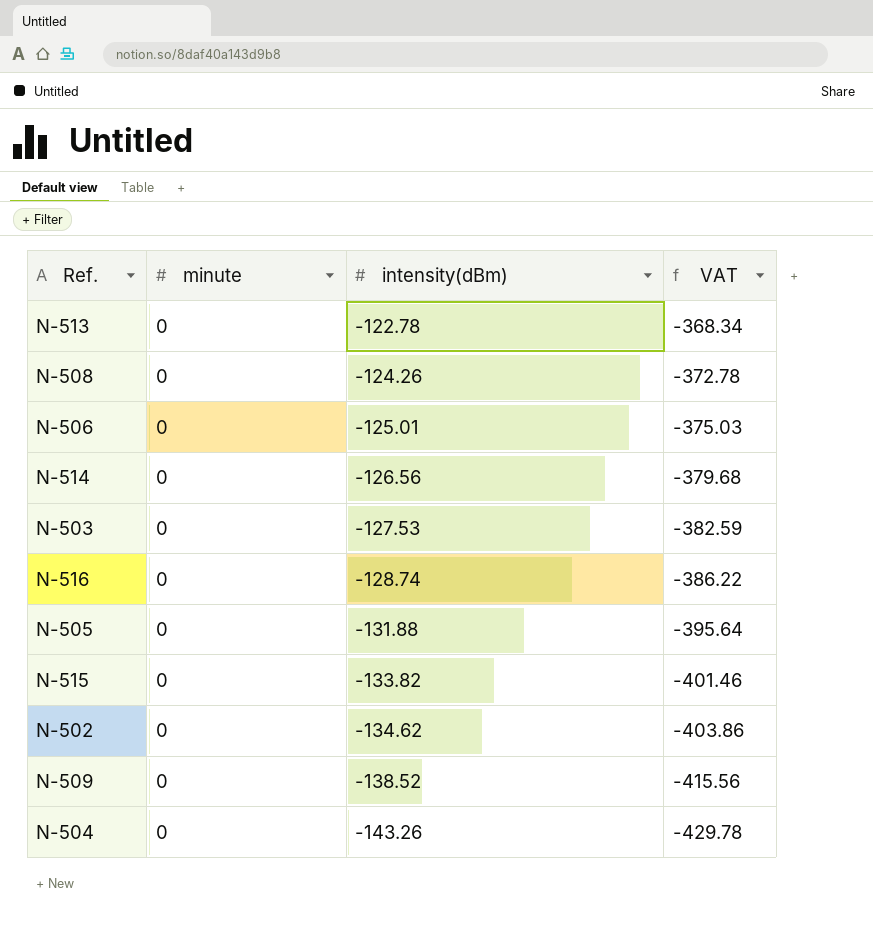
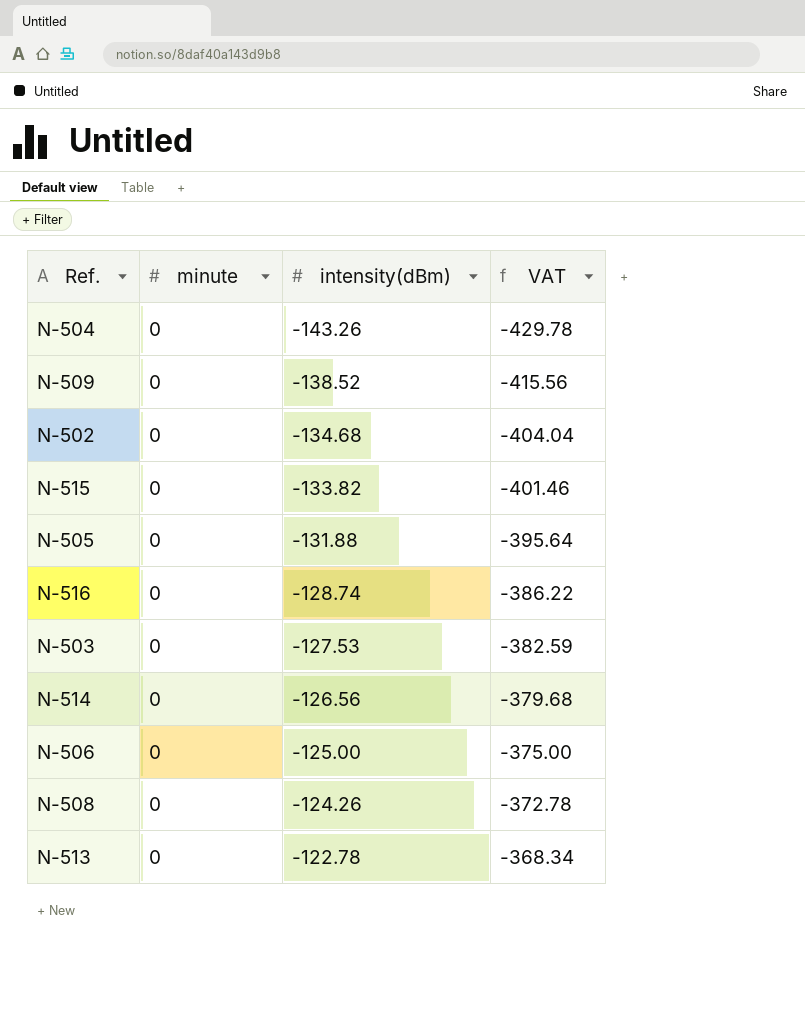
row order: intensity(dBm) descending -> intensity(dBm) ascending
N-502 | intensity(dBm): -134.62 -> -134.68
N-502 | VAT: -403.86 -> -404.04
N-506 | intensity(dBm): -125.01 -> -125.00
N-506 | VAT: -375.03 -> -375.00

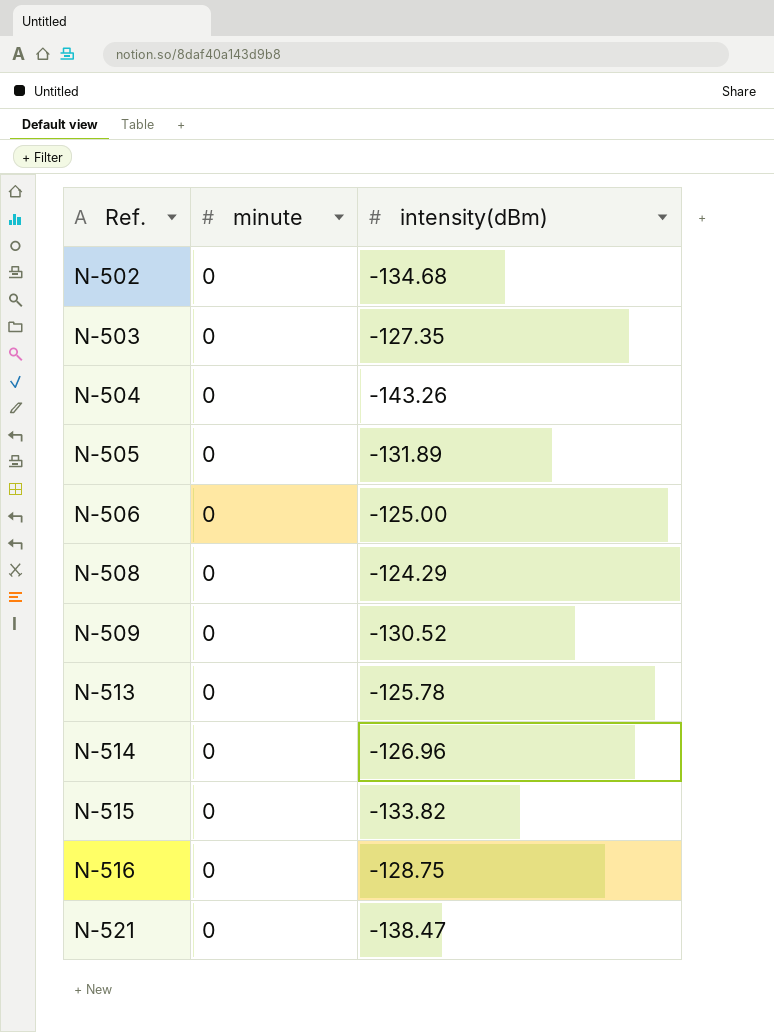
row order: intensity(dBm) ascending -> Ref. ascending
column VAT | formula: [intensity(dBm)] * 3 -> none
N-503 | intensity(dBm): -127.53 -> -127.35
N-505 | intensity(dBm): -131.88 -> -131.89
N-508 | intensity(dBm): -124.26 -> -124.29
N-509 | intensity(dBm): -138.52 -> -130.52
N-513 | intensity(dBm): -122.78 -> -125.78
N-514 | intensity(dBm): -126.56 -> -126.96
N-516 | intensity(dBm): -128.74 -> -128.75
row N-521: none -> 0 | -138.47

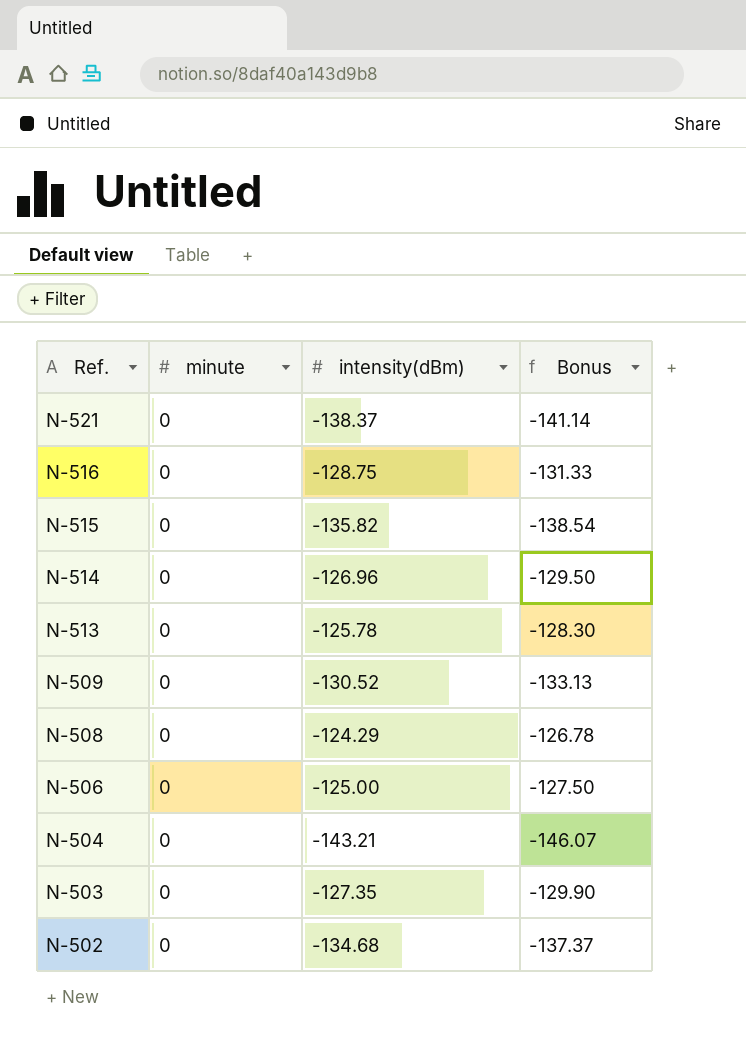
row order: Ref. ascending -> Ref. descending
column Bonus | formula: none -> [intensity(dBm)] * 1.02
row N-505: 0 | -131.89 -> none
N-521 | intensity(dBm): -138.47 -> -138.37
N-515 | intensity(dBm): -133.82 -> -135.82
N-504 | intensity(dBm): -143.26 -> -143.21

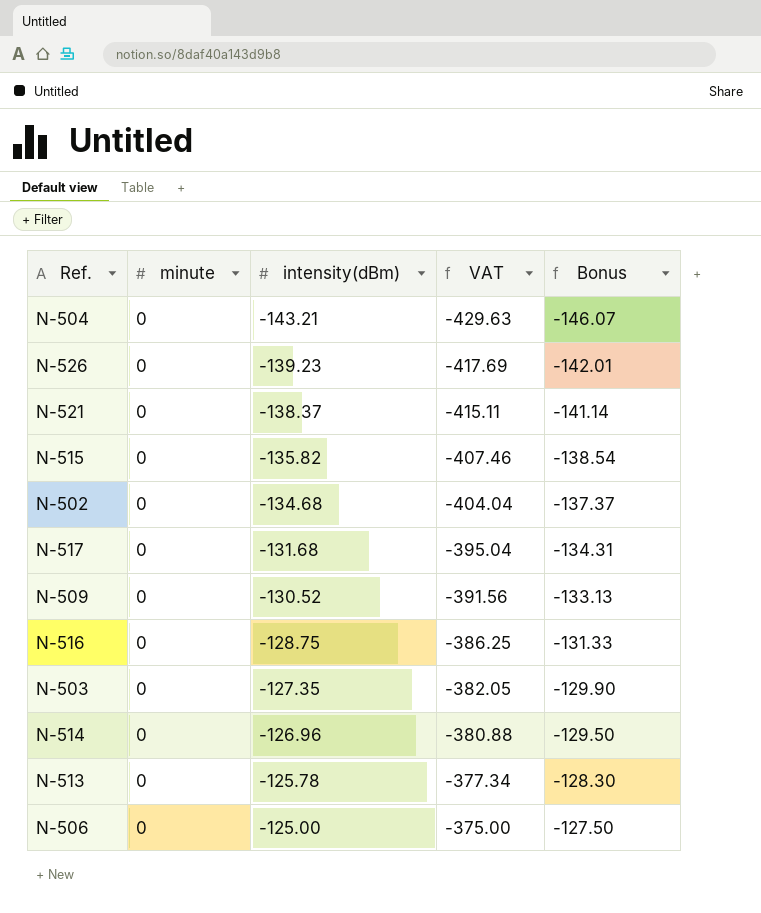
row order: Ref. descending -> intensity(dBm) ascending
column VAT | formula: none -> [intensity(dBm)] * 3
row N-508: 0 | -124.29 | -126.78 -> none
row N-526: none -> 0 | -139.23 | -417.69 | -142.01
row N-517: none -> 0 | -131.68 | -395.04 | -134.31

